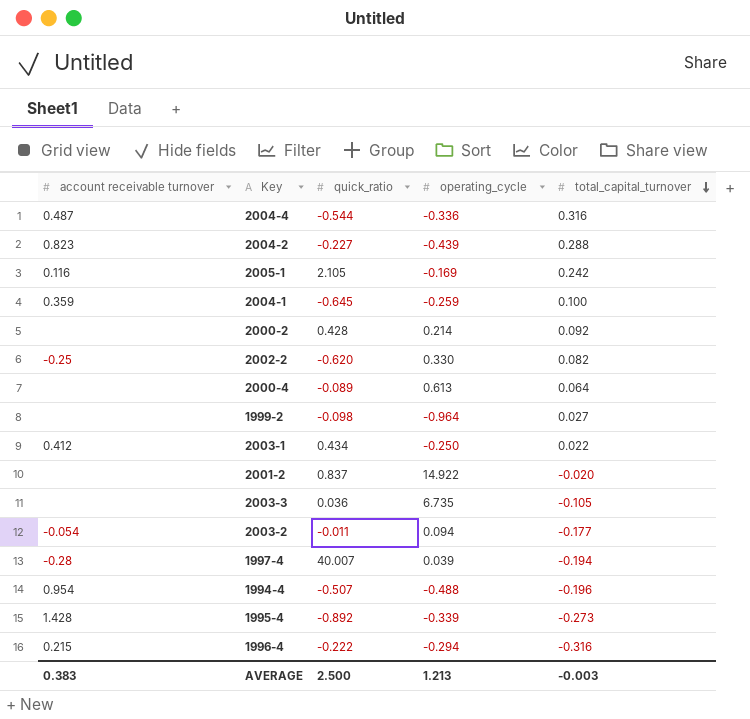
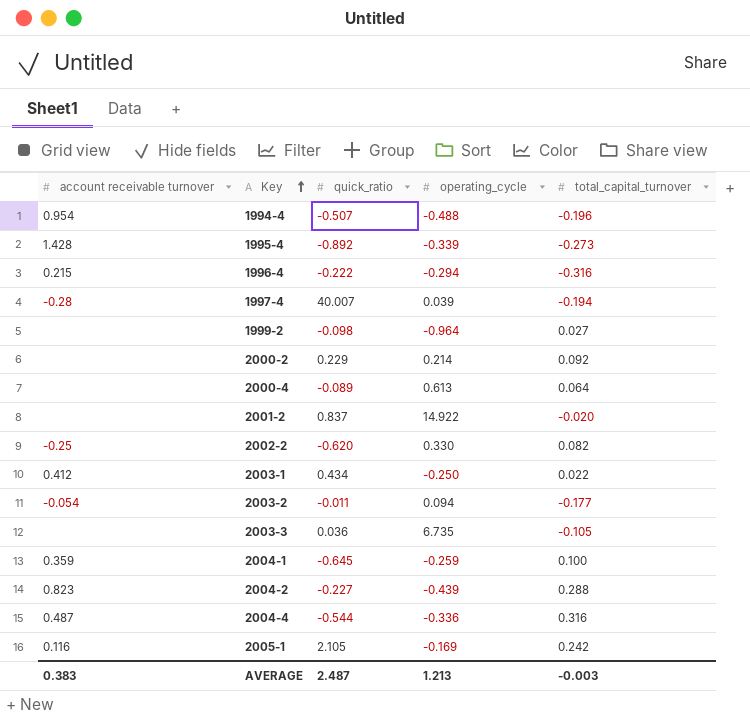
row order: total_capital_turnover descending -> Key ascending
2000-2 | quick_ratio: 0.428 -> 0.229
AVERAGE | quick_ratio: 2.500 -> 2.487

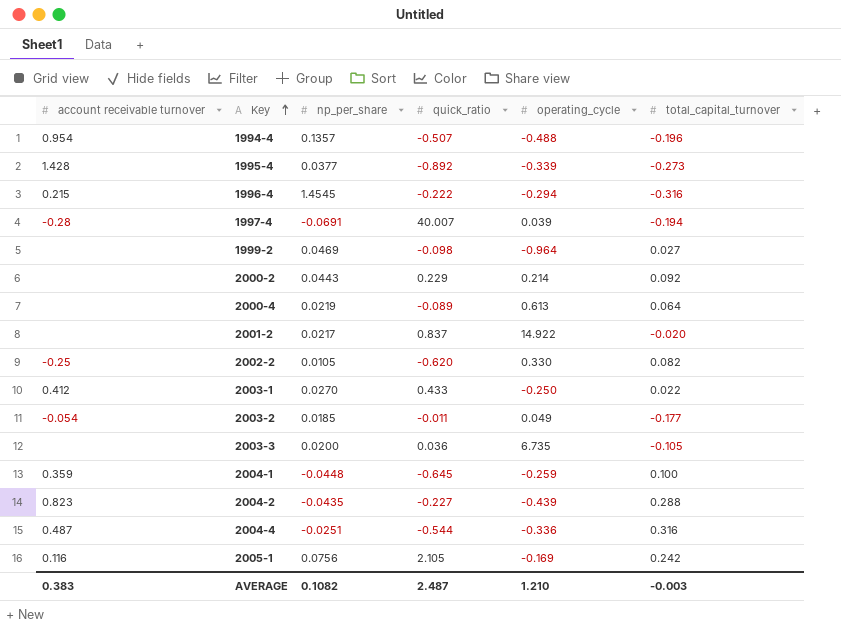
column np_per_share | position: none -> 3
2003-1 | quick_ratio: 0.434 -> 0.433
2003-2 | operating_cycle: 0.094 -> 0.049
AVERAGE | operating_cycle: 1.213 -> 1.210

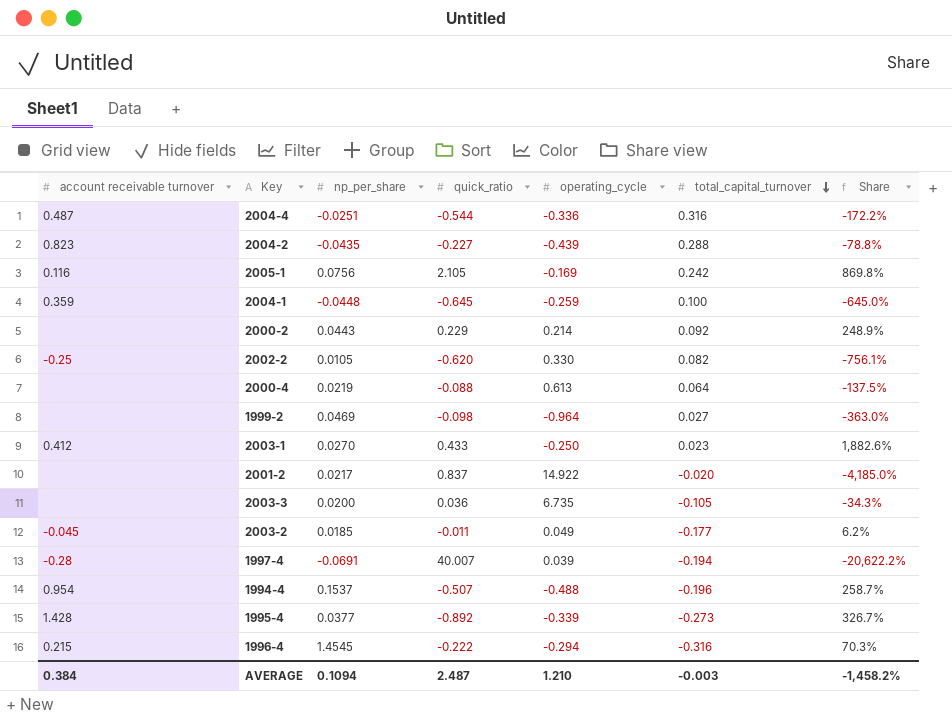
row order: Key ascending -> total_capital_turnover descending
column Share | formula: none -> [quick_ratio] / [total_capital_turnover]
2000-4 | quick_ratio: -0.089 -> -0.088
2003-1 | total_capital_turnover: 0.022 -> 0.023
2003-2 | account receivable turnover: -0.054 -> -0.045
1994-4 | np_per_share: 0.1357 -> 0.1537
AVERAGE | account receivable turnover: 0.383 -> 0.384
AVERAGE | np_per_share: 0.1082 -> 0.1094

